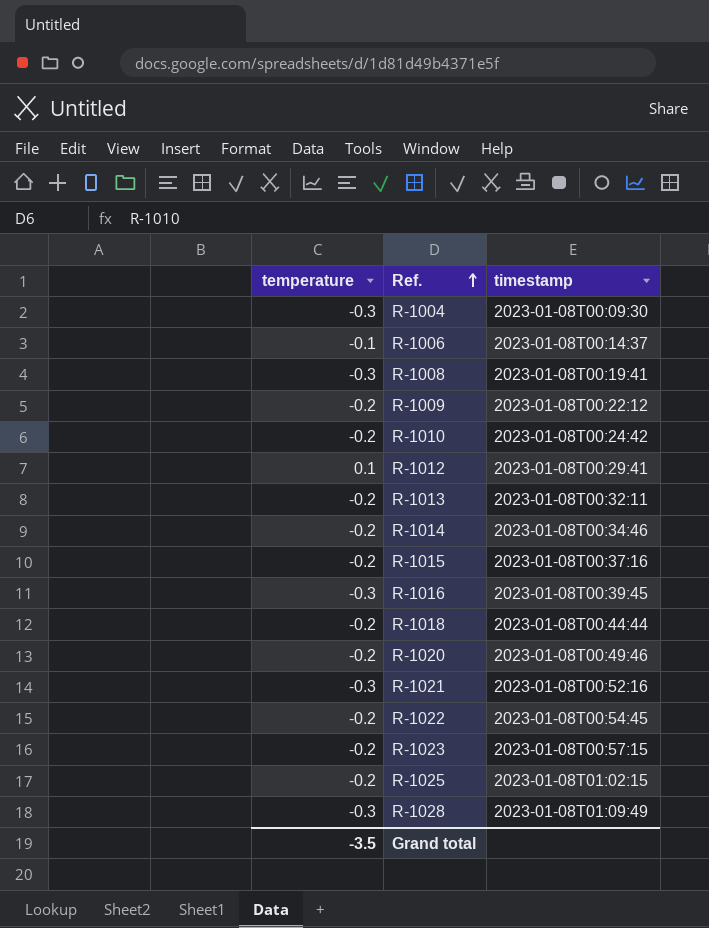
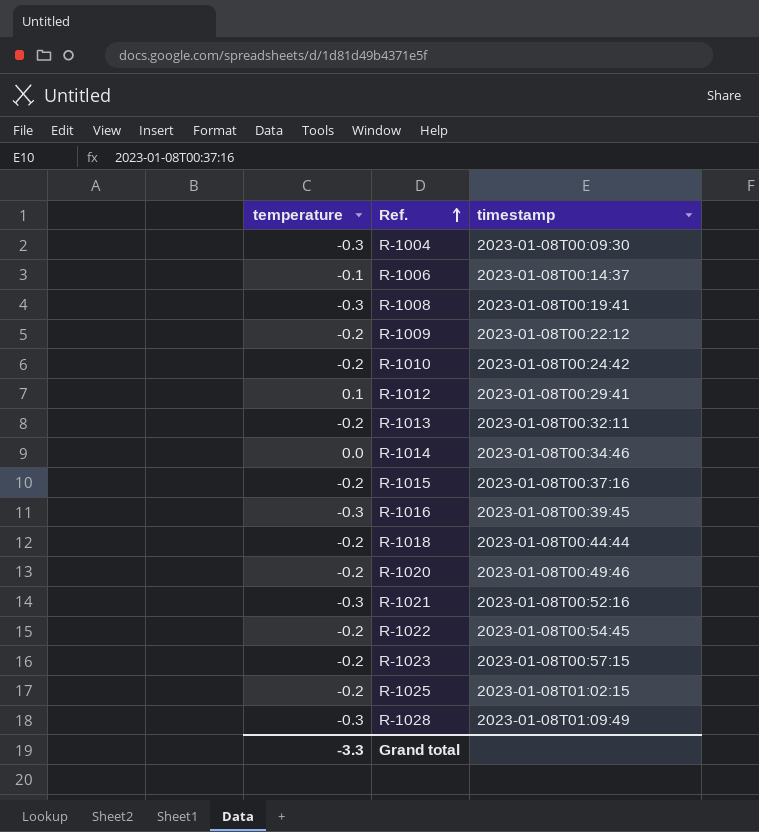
R-1014 | temperature: -0.2 -> 0.0
Grand total | temperature: -3.5 -> -3.3

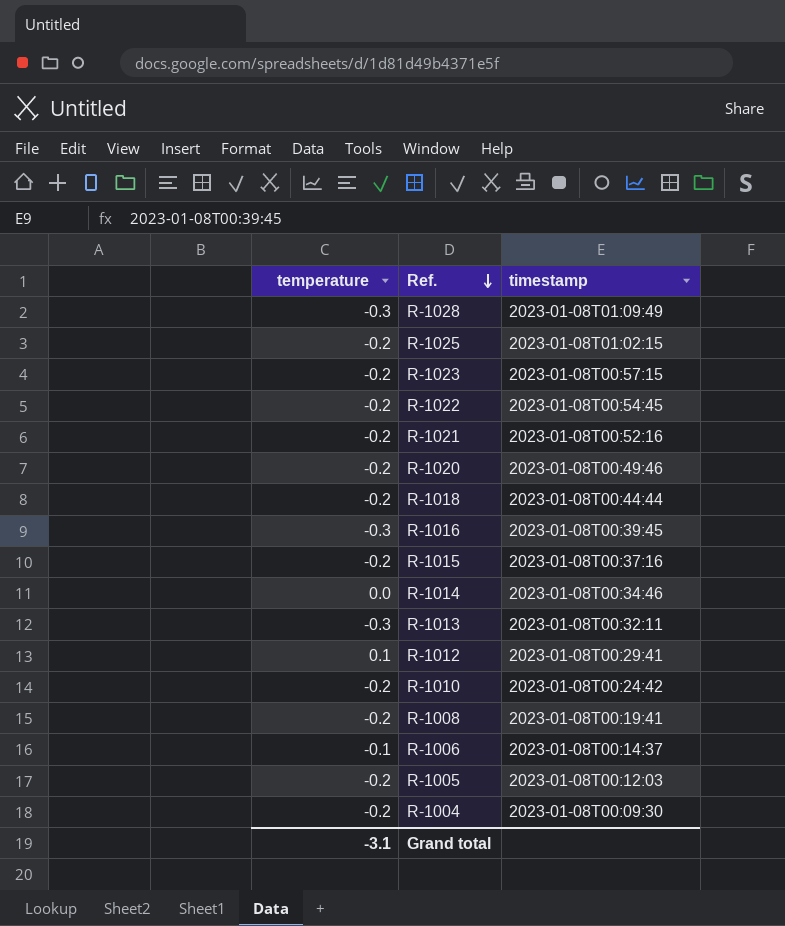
row order: Ref. ascending -> Ref. descending
row R-1009: -0.2 | 2023-01-08T00:22:12 -> none
R-1021 | temperature: -0.3 -> -0.2
R-1013 | temperature: -0.2 -> -0.3
R-1008 | temperature: -0.3 -> -0.2
row R-1005: none -> -0.2 | 2023-01-08T00:12:03
R-1004 | temperature: -0.3 -> -0.2
Grand total | temperature: -3.3 -> -3.1

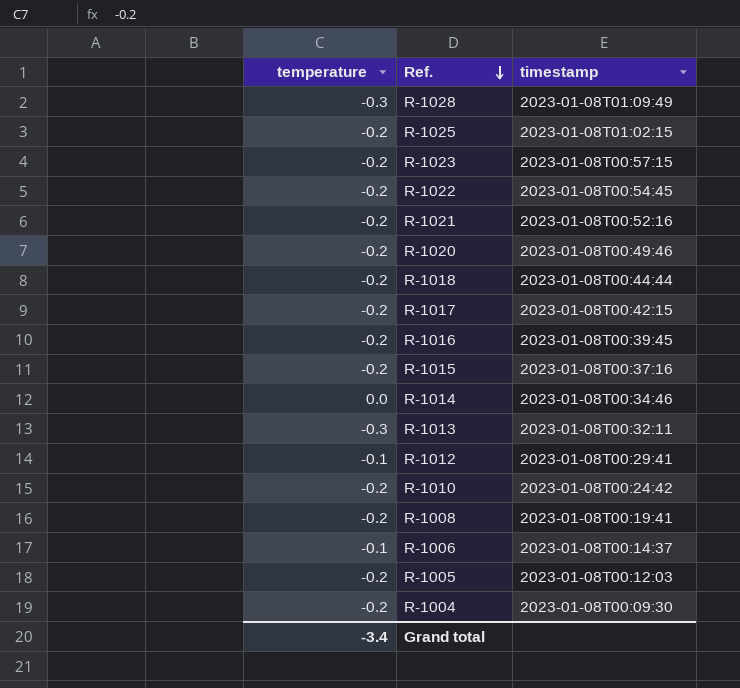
row R-1017: none -> -0.2 | 2023-01-08T00:42:15
R-1016 | temperature: -0.3 -> -0.2
R-1012 | temperature: 0.1 -> -0.1
Grand total | temperature: -3.1 -> -3.4

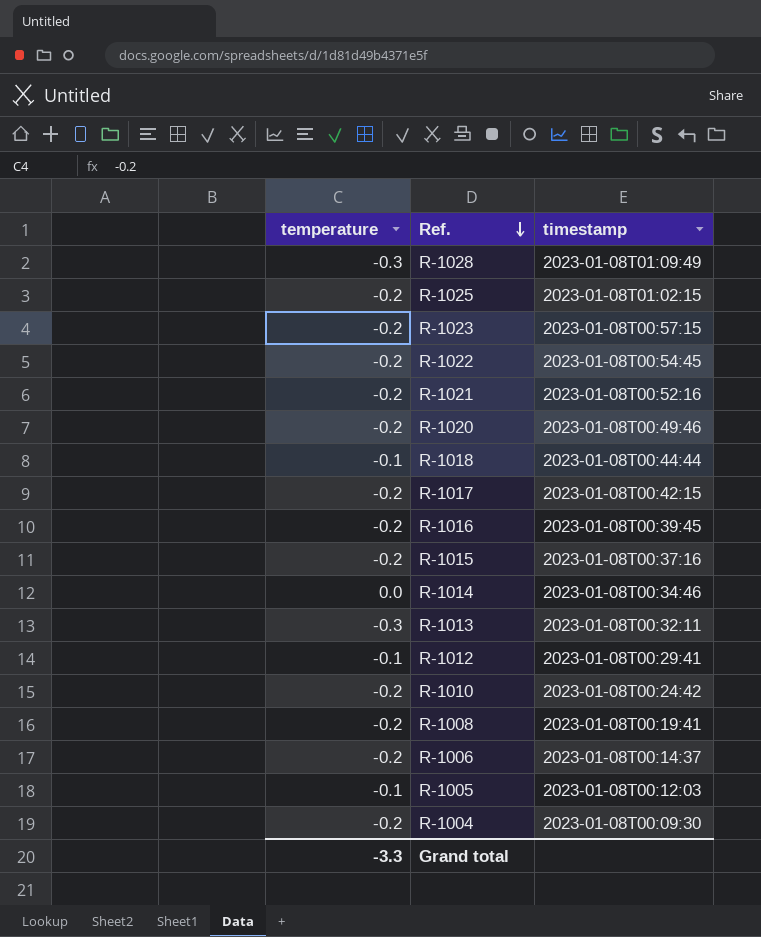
R-1018 | temperature: -0.2 -> -0.1
R-1006 | temperature: -0.1 -> -0.2
R-1005 | temperature: -0.2 -> -0.1
Grand total | temperature: -3.4 -> -3.3

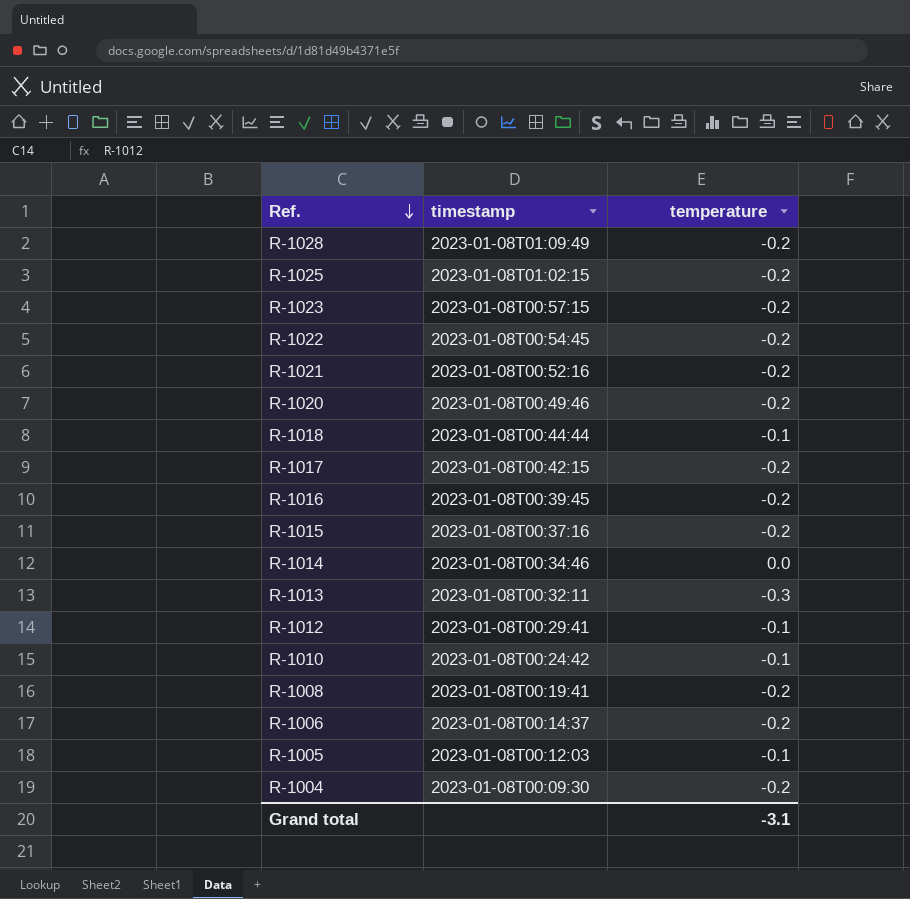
column temperature | position: 1 -> 3
R-1028 | temperature: -0.3 -> -0.2
R-1010 | temperature: -0.2 -> -0.1
Grand total | temperature: -3.3 -> -3.1

